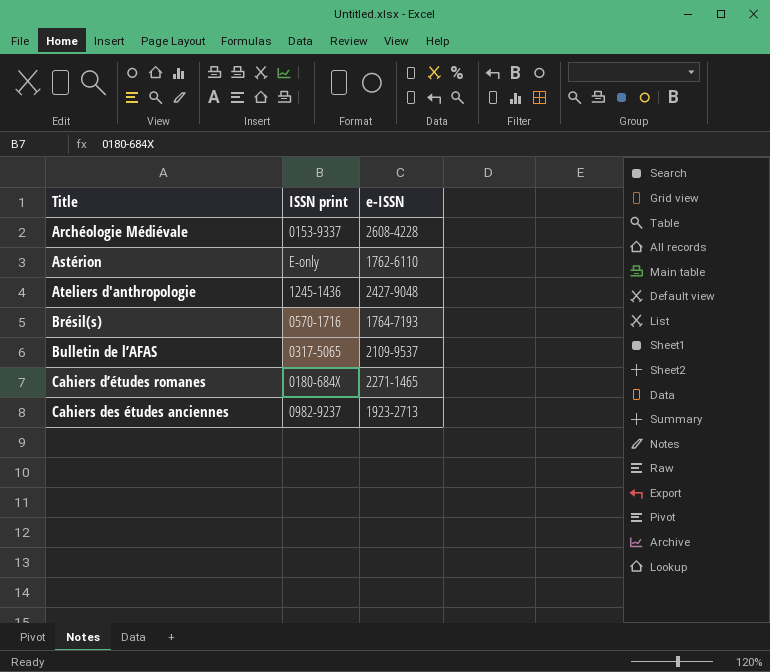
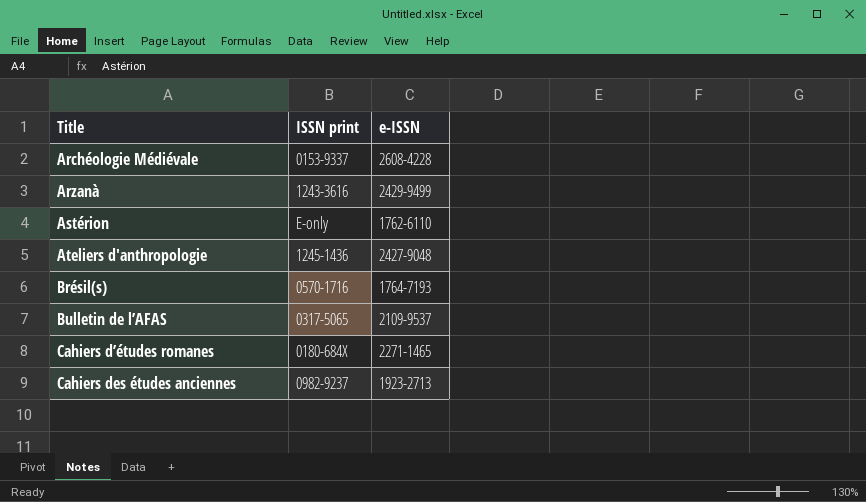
row Arzanà: none -> 1243-3616 | 2429-9499

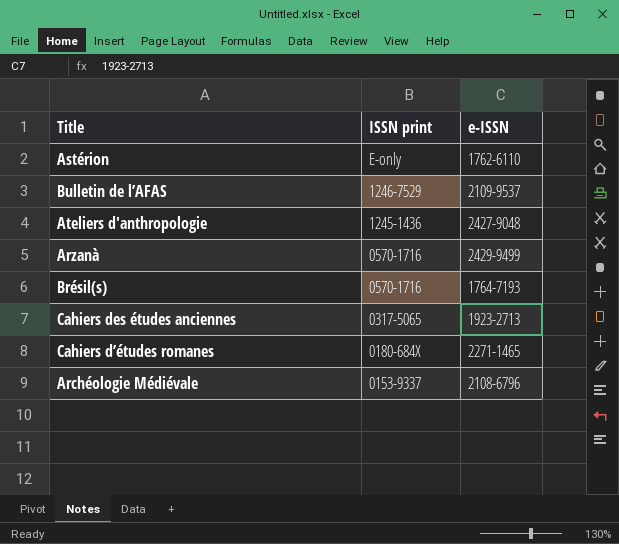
row order: none -> ISSN print descending
Bulletin de l’AFAS | ISSN print: 0317-5065 -> 1246-7529
Arzanà | ISSN print: 1243-3616 -> 0570-1716
Cahiers des études anciennes | ISSN print: 0982-9237 -> 0317-5065
Archéologie Médiévale | e-ISSN: 2608-4228 -> 2108-6796

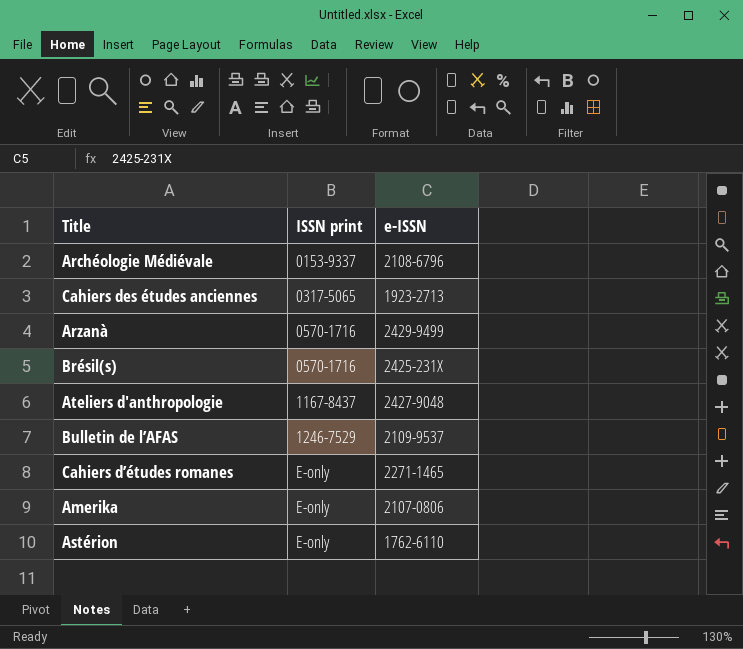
row order: ISSN print descending -> ISSN print ascending
Brésil(s) | e-ISSN: 1764-7193 -> 2425-231X
Ateliers d'anthropologie | ISSN print: 1245-1436 -> 1167-8437
Cahiers d’études romanes | ISSN print: 0180-684X -> E-only
row Amerika: none -> E-only | 2107-0806

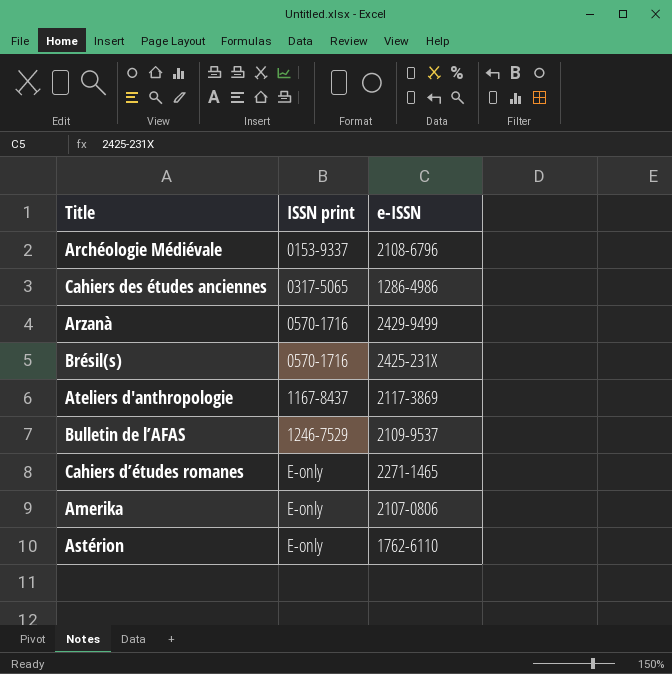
Cahiers des études anciennes | e-ISSN: 1923-2713 -> 1286-4986
Ateliers d'anthropologie | e-ISSN: 2427-9048 -> 2117-3869

